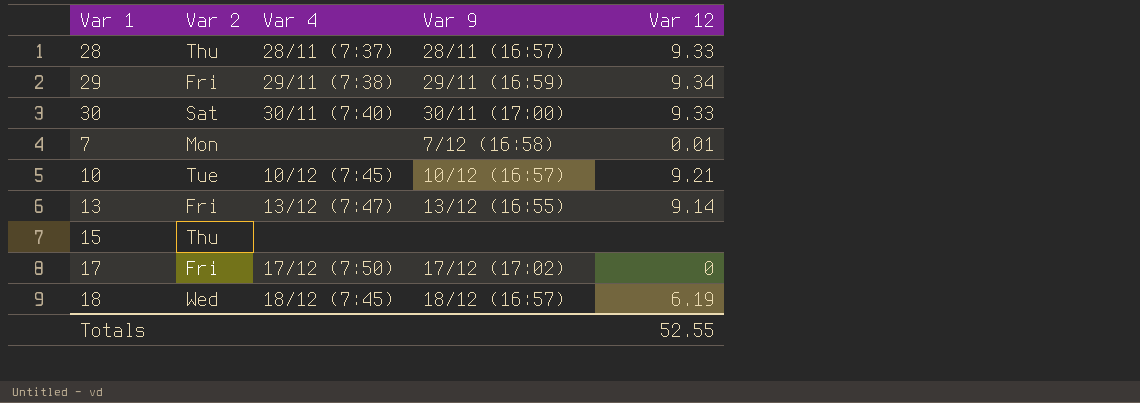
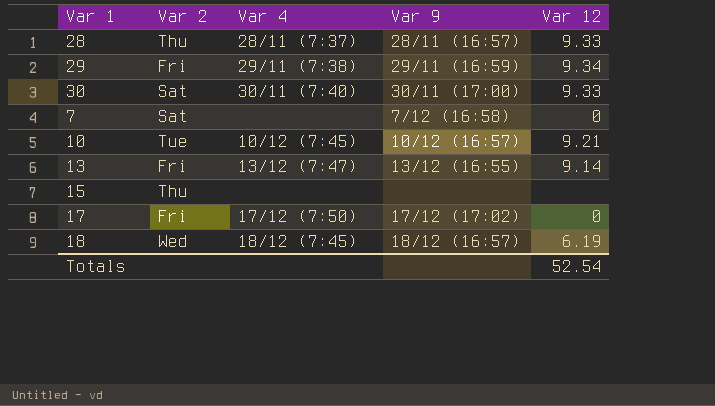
7 | Var 2: Mon -> Sat
7 | Var 12: 0.01 -> 0
Totals | Var 12: 52.55 -> 52.54

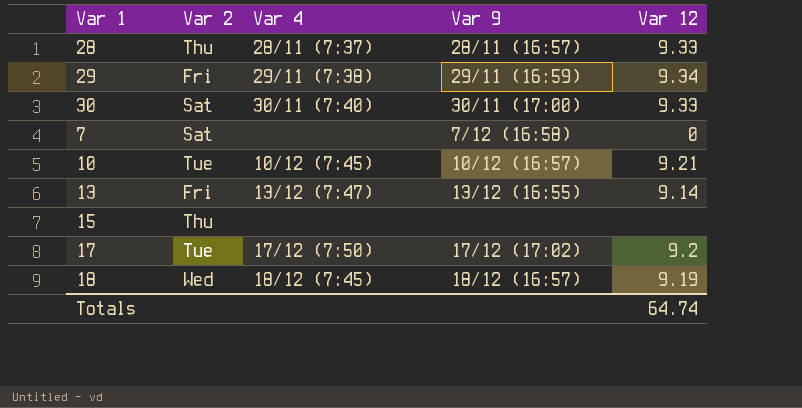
17 | Var 2: Fri -> Tue
17 | Var 12: 0 -> 9.2
18 | Var 12: 6.19 -> 9.19
Totals | Var 12: 52.54 -> 64.74

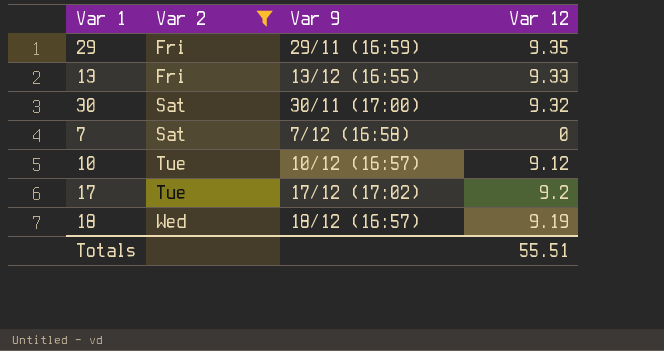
filter: none -> Var 2 != Thu
row order: none -> Var 2 ascending
column Var 4 | position: 3 -> none
29 | Var 12: 9.34 -> 9.35
13 | Var 12: 9.14 -> 9.33
30 | Var 12: 9.33 -> 9.32
10 | Var 12: 9.21 -> 9.12
Totals | Var 12: 64.74 -> 55.51

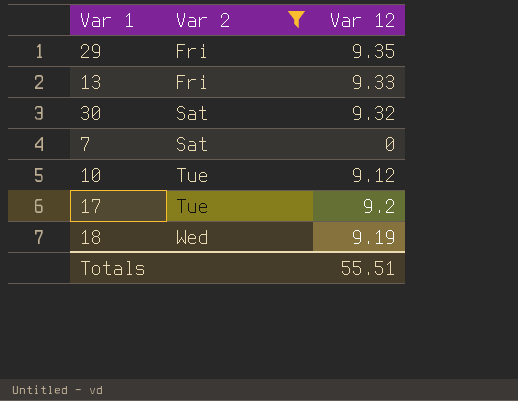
column Var 9 | position: 3 -> none

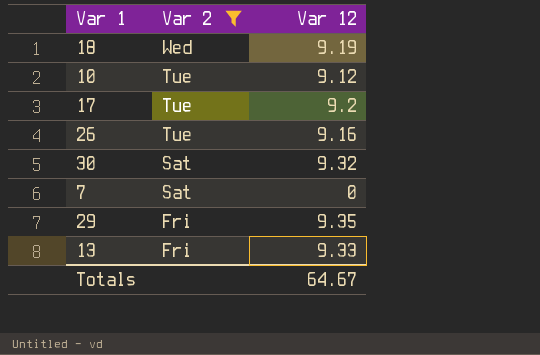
row order: Var 2 ascending -> Var 2 descending
row 26: none -> Tue | 9.16
Totals | Var 12: 55.51 -> 64.67

